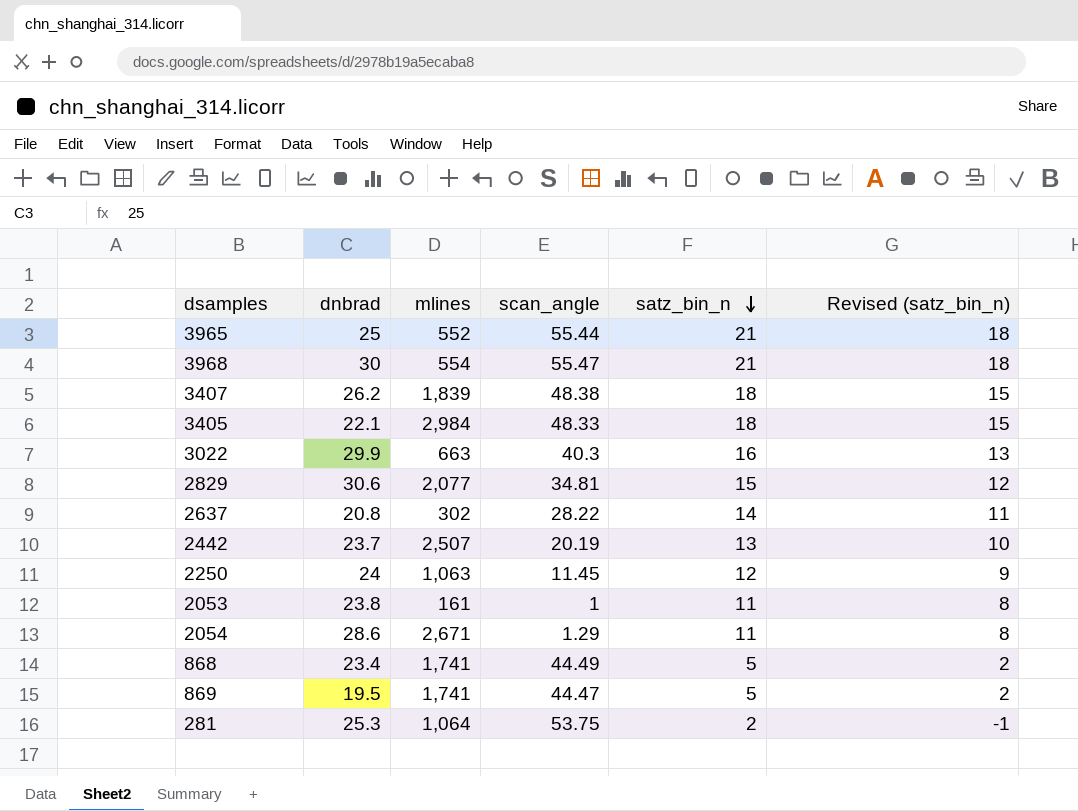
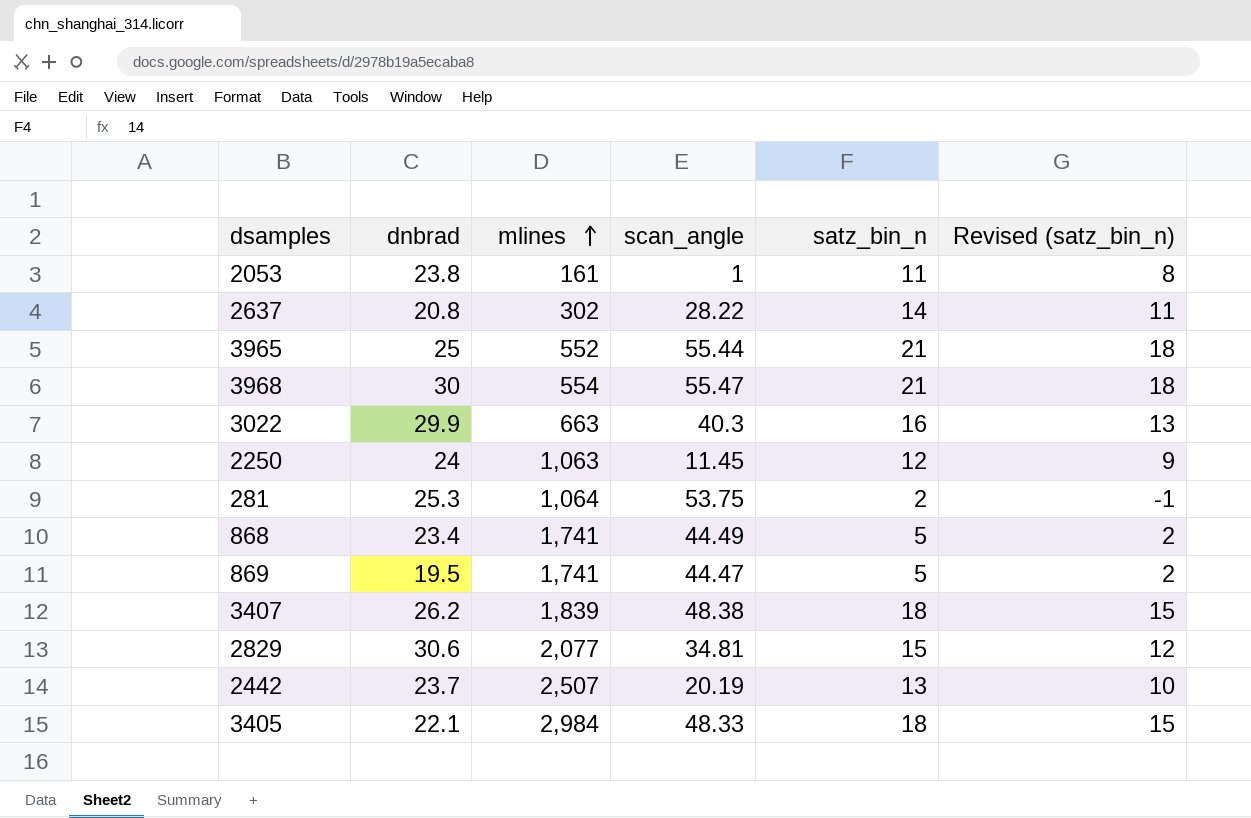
row order: satz_bin_n descending -> mlines ascending
row 2054: 28.6 | 2,671 | 1.29 | 11 | 8 -> none

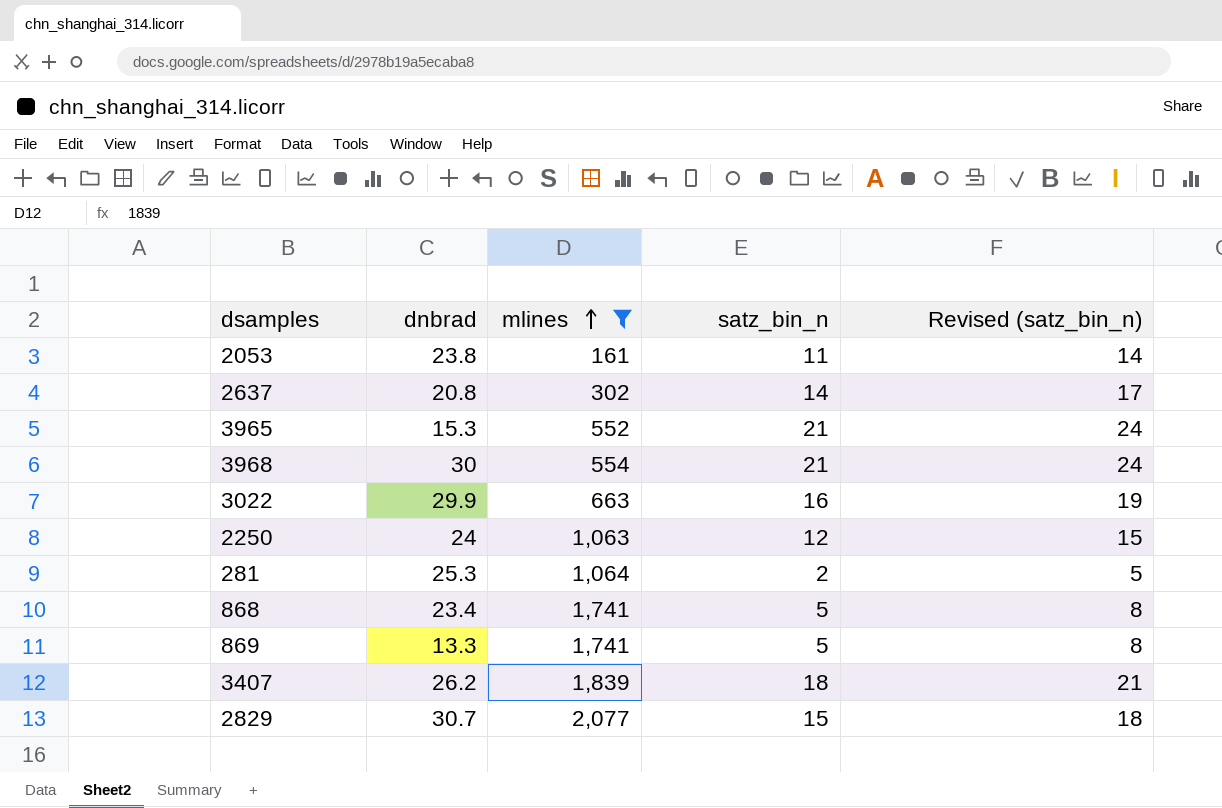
filter: none -> mlines <= 2,077
column scan_angle | position: 4 -> none
column Revised (satz_bin_n) | formula: [satz_bin_n] - 3 -> [satz_bin_n] + 3
3965 | dnbrad: 25 -> 15.3
869 | dnbrad: 19.5 -> 13.3
2829 | dnbrad: 30.6 -> 30.7

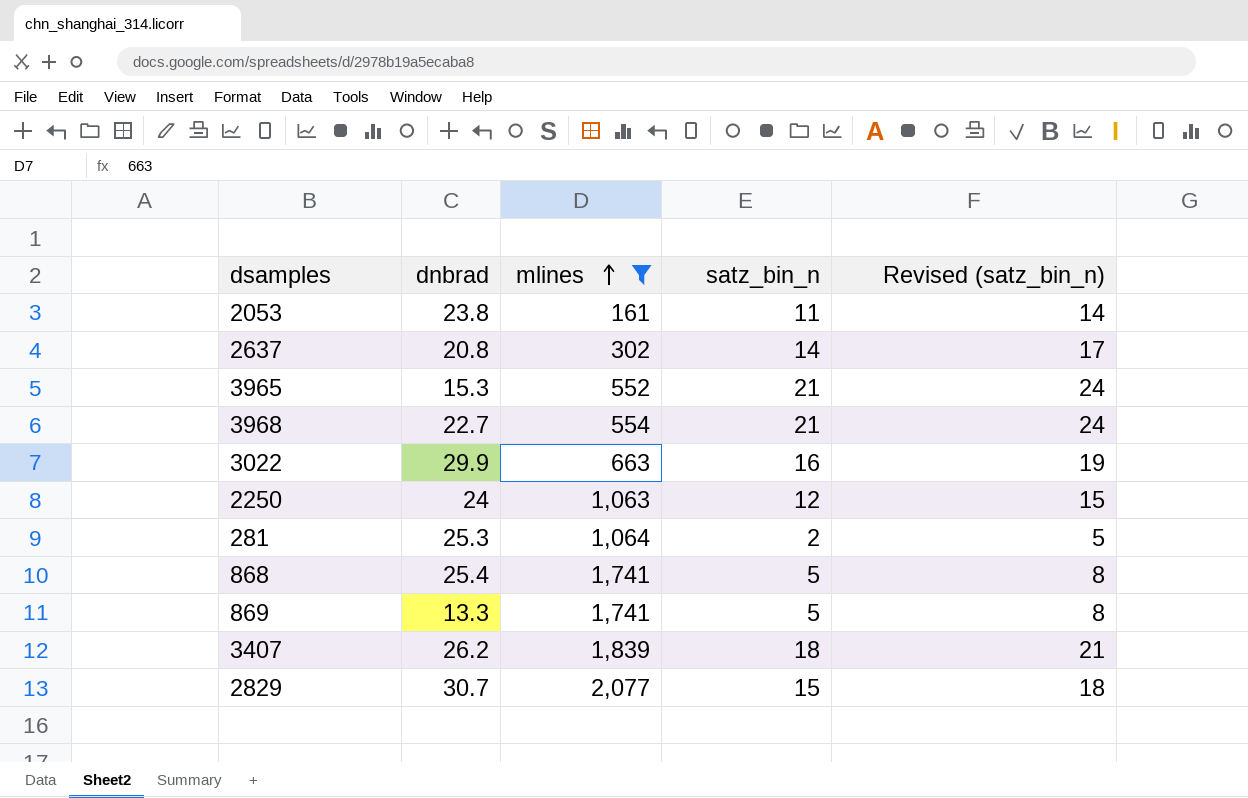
3968 | dnbrad: 30 -> 22.7
868 | dnbrad: 23.4 -> 25.4

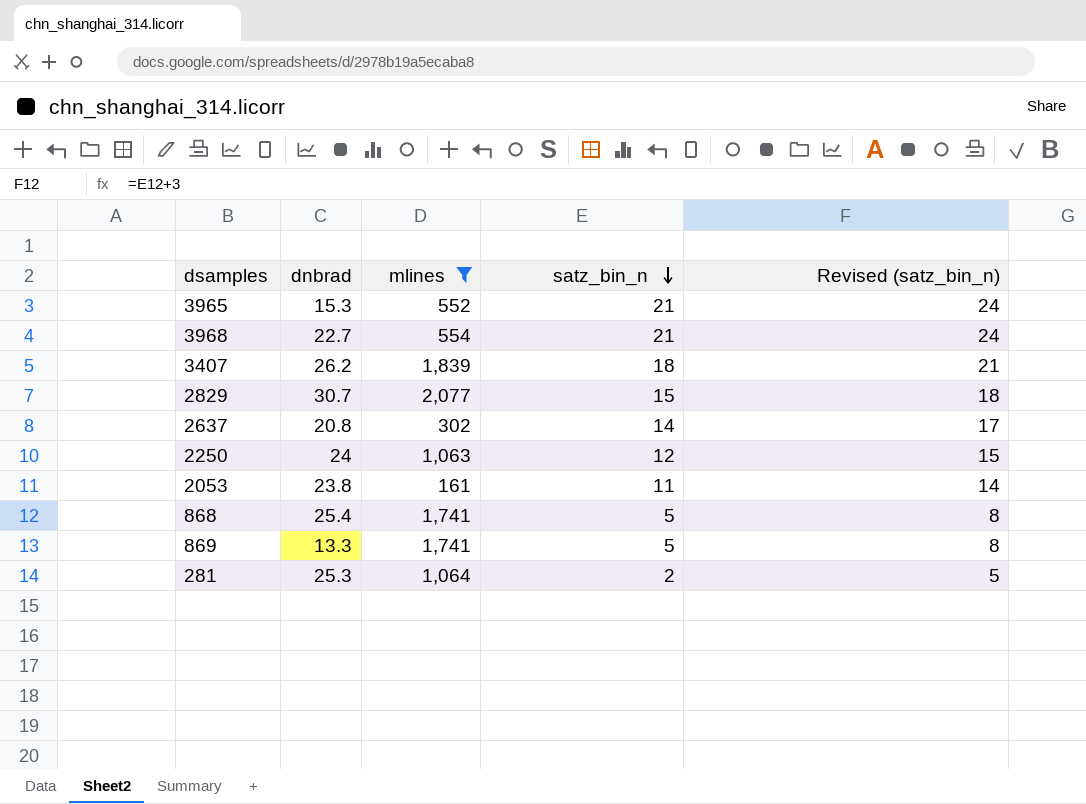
row order: mlines ascending -> satz_bin_n descending
row 3022: 29.9 | 663 | 16 | 19 -> none

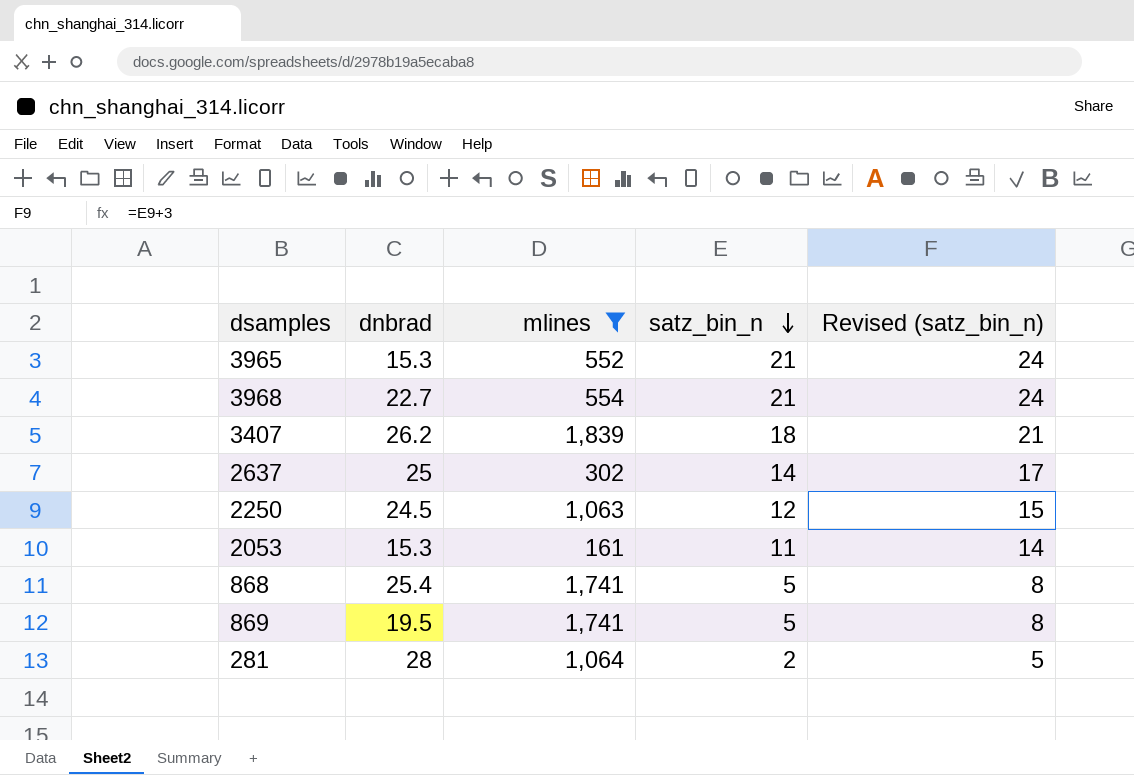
row 2829: 30.7 | 2,077 | 15 | 18 -> none
2637 | dnbrad: 20.8 -> 25
2250 | dnbrad: 24 -> 24.5
2053 | dnbrad: 23.8 -> 15.3
869 | dnbrad: 13.3 -> 19.5
281 | dnbrad: 25.3 -> 28

